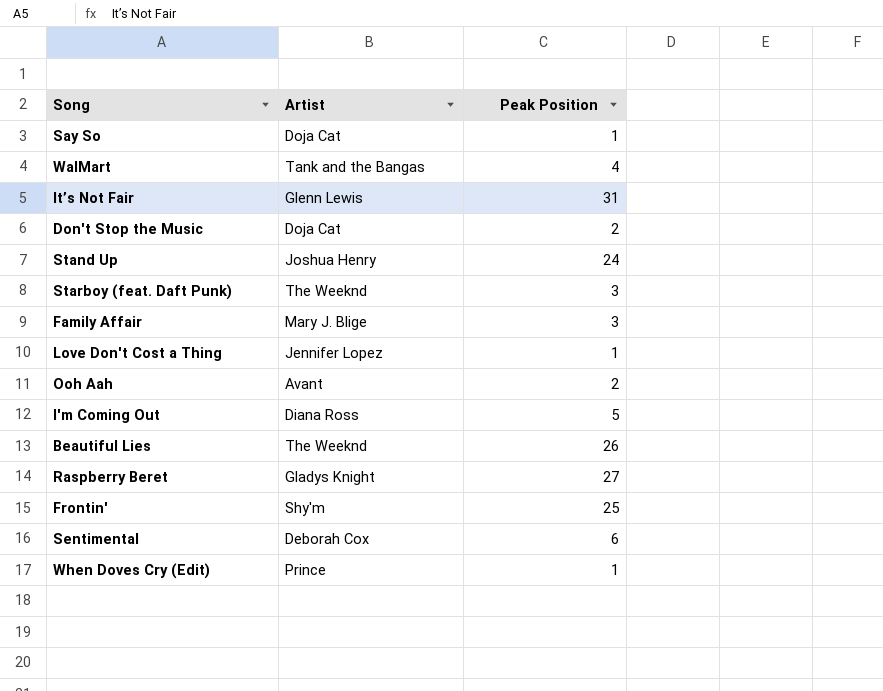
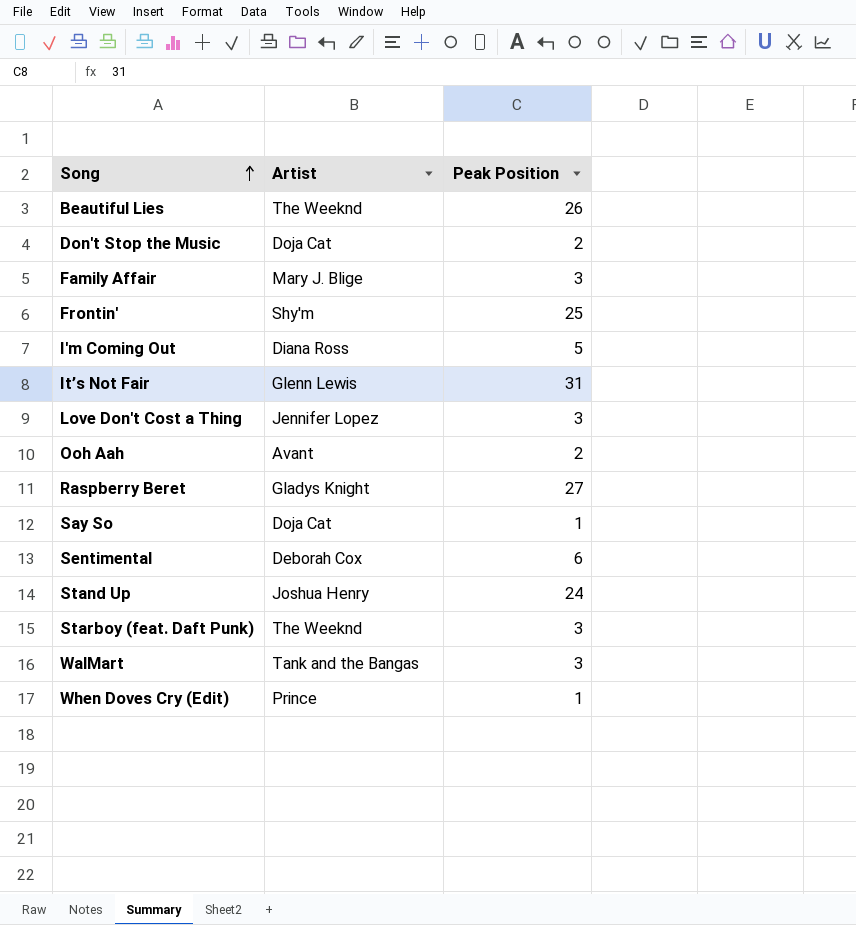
row order: none -> Song ascending
Love Don't Cost a Thing | Peak Position: 1 -> 3
WalMart | Peak Position: 4 -> 3

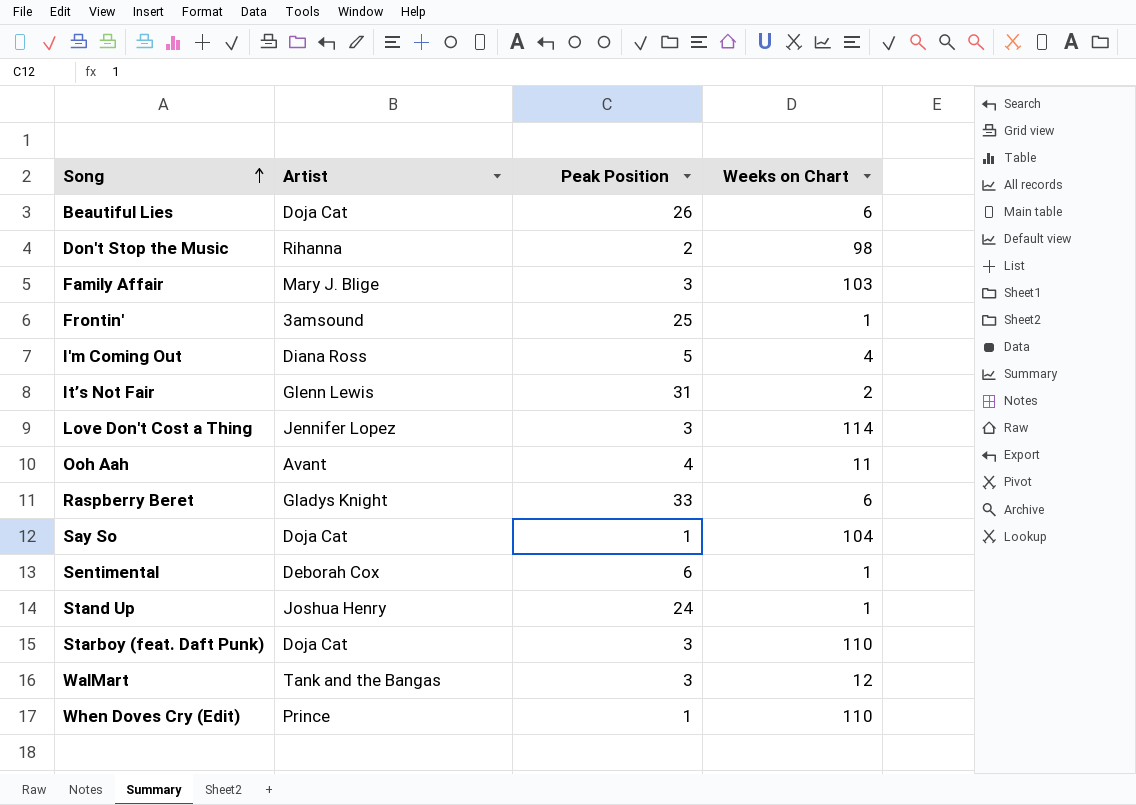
column Weeks on Chart | position: none -> 4
Beautiful Lies | Artist: The Weeknd -> Doja Cat
Don't Stop the Music | Artist: Doja Cat -> Rihanna
Frontin' | Artist: Shy'm -> 3amsound
Ooh Aah | Peak Position: 2 -> 4
Raspberry Beret | Peak Position: 27 -> 33
Starboy (feat. Daft Punk) | Artist: The Weeknd -> Doja Cat

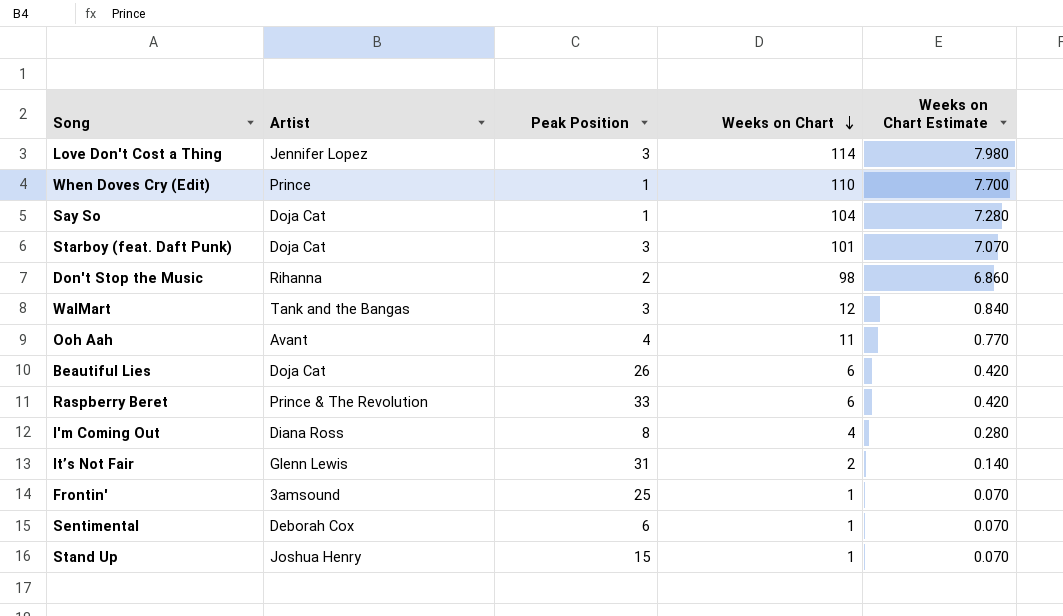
row order: Song ascending -> Weeks on Chart descending
column Weeks on Chart Estimate | formula: none -> [Weeks on Chart] * 0.07
row Family Affair: Mary J. Blige | 3 | 103 -> none
Starboy (feat. Daft Punk) | Weeks on Chart: 110 -> 101
Raspberry Beret | Artist: Gladys Knight -> Prince & The Revolution
I'm Coming Out | Peak Position: 5 -> 8
Stand Up | Peak Position: 24 -> 15

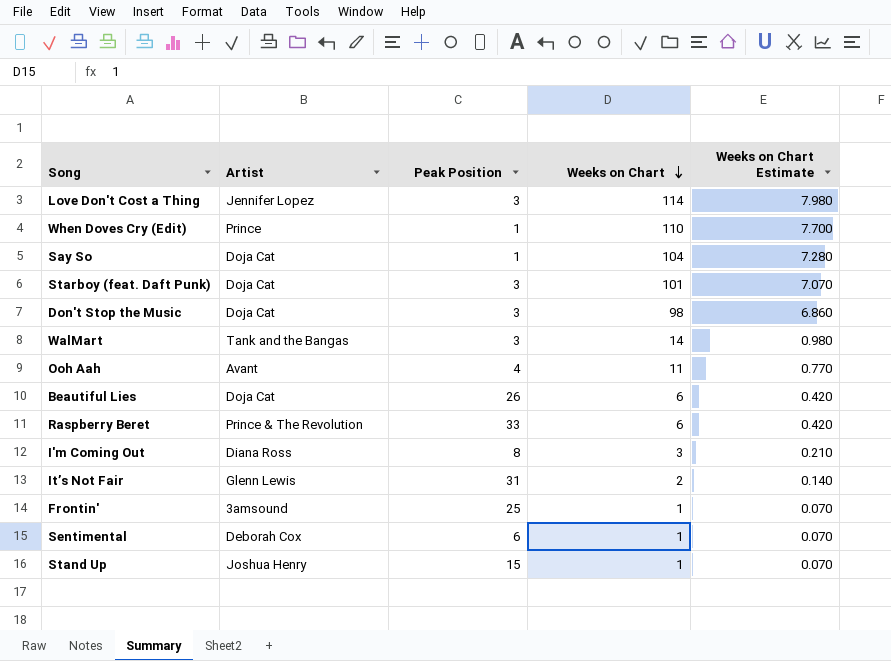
Don't Stop the Music | Artist: Rihanna -> Doja Cat
Don't Stop the Music | Peak Position: 2 -> 3
WalMart | Weeks on Chart: 12 -> 14
WalMart | Weeks on Chart Estimate: 0.840 -> 0.980
I'm Coming Out | Weeks on Chart: 4 -> 3
I'm Coming Out | Weeks on Chart Estimate: 0.280 -> 0.210

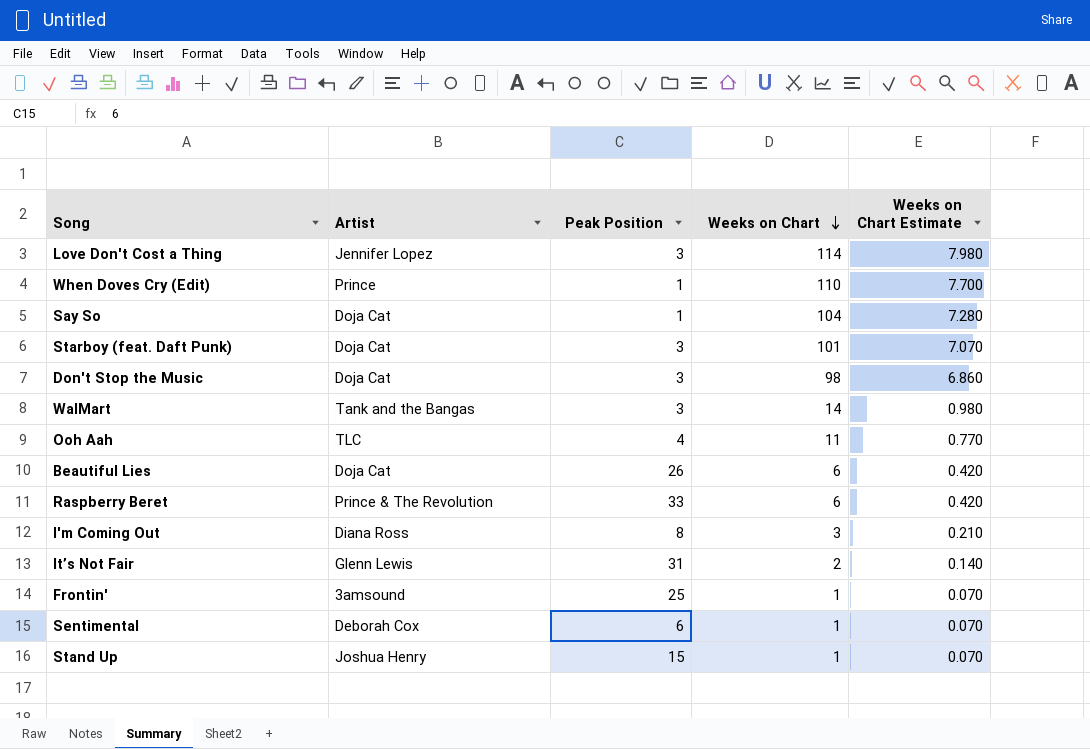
Ooh Aah | Artist: Avant -> TLC

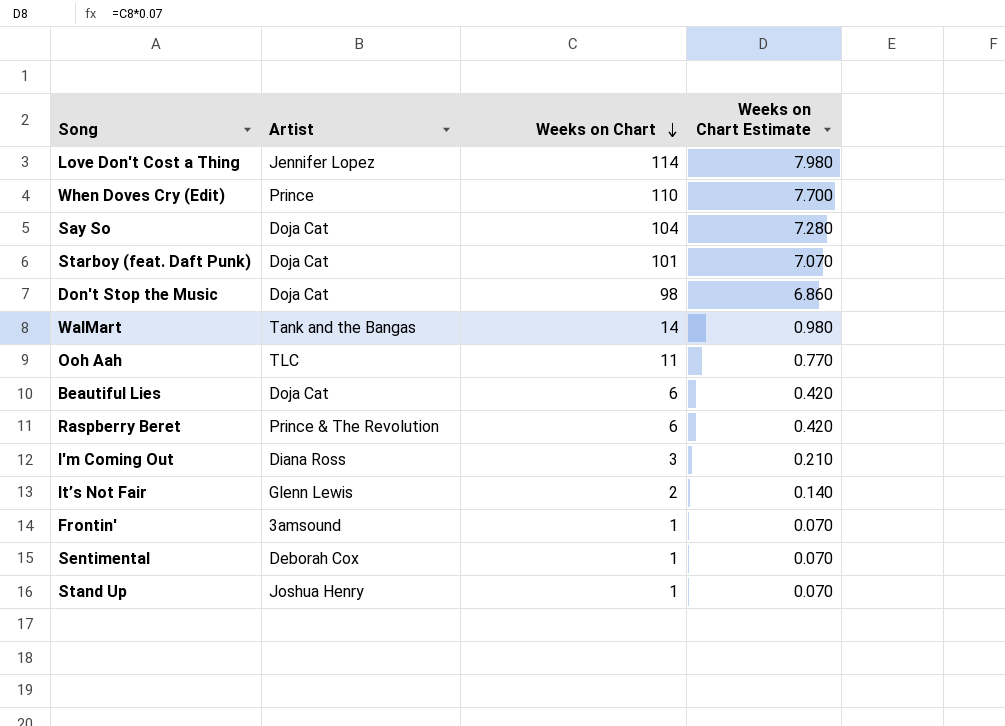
column Peak Position | position: 3 -> none

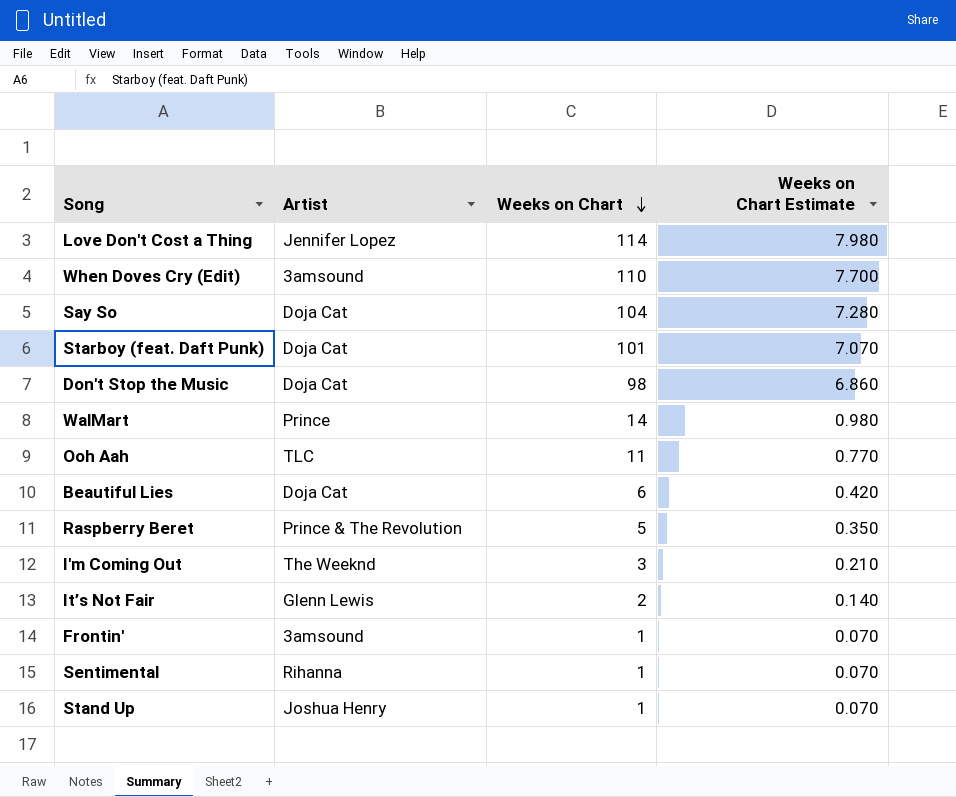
When Doves Cry (Edit) | Artist: Prince -> 3amsound
WalMart | Artist: Tank and the Bangas -> Prince
Raspberry Beret | Weeks on Chart: 6 -> 5
Raspberry Beret | Weeks on Chart Estimate: 0.420 -> 0.350
I'm Coming Out | Artist: Diana Ross -> The Weeknd
Sentimental | Artist: Deborah Cox -> Rihanna

